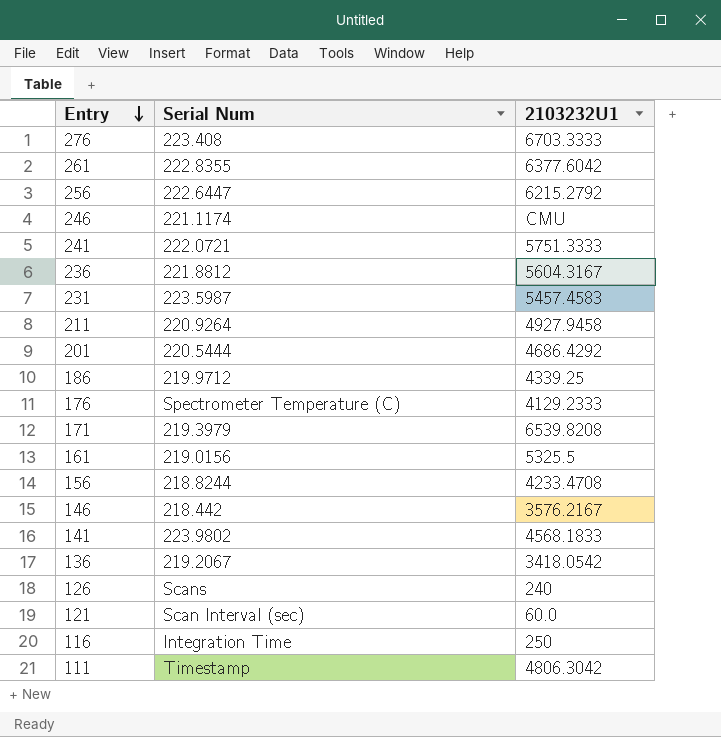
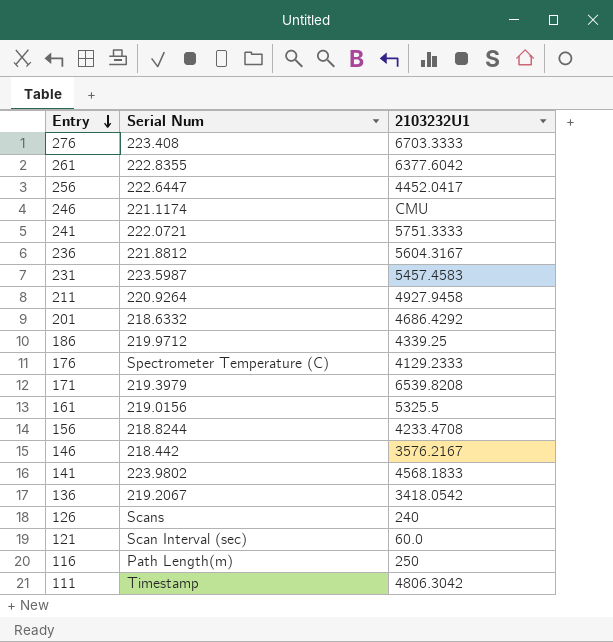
256 | 2103232U1: 6215.2792 -> 4452.0417
201 | Serial Num: 220.5444 -> 218.6332
116 | Serial Num: Integration Time -> Path Length(m)

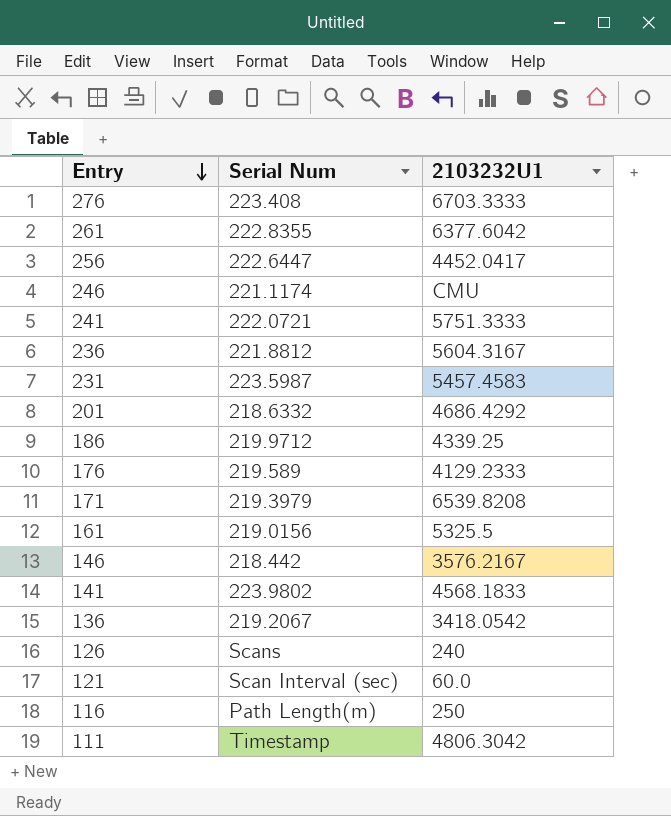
row 211: 220.9264 | 4927.9458 -> none
row 156: 218.8244 | 4233.4708 -> none
176 | Serial Num: Spectrometer Temperature (C) -> 219.589

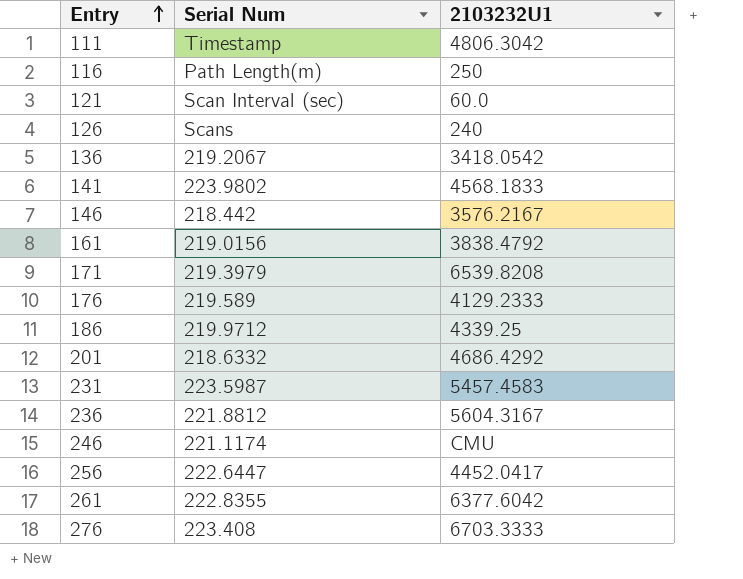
row order: Entry descending -> Entry ascending
row 241: 222.0721 | 5751.3333 -> none
161 | 2103232U1: 5325.5 -> 3838.4792

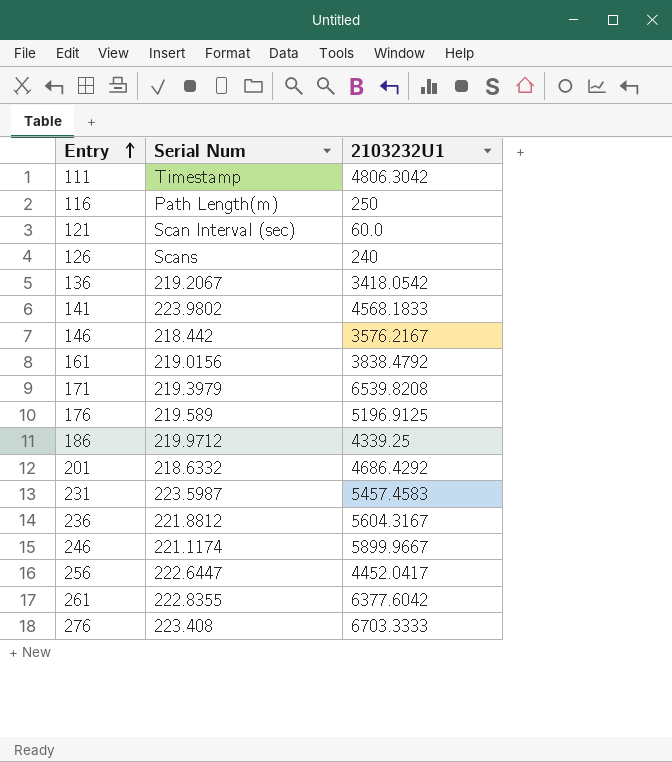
176 | 2103232U1: 4129.2333 -> 5196.9125
246 | 2103232U1: CMU -> 5899.9667

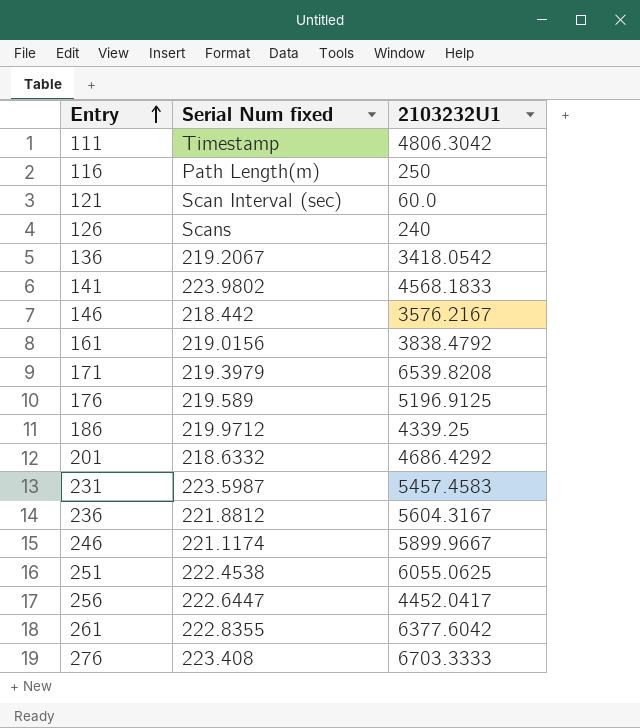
column name: Serial Num -> Serial Num fixed
row 251: none -> 222.4538 | 6055.0625

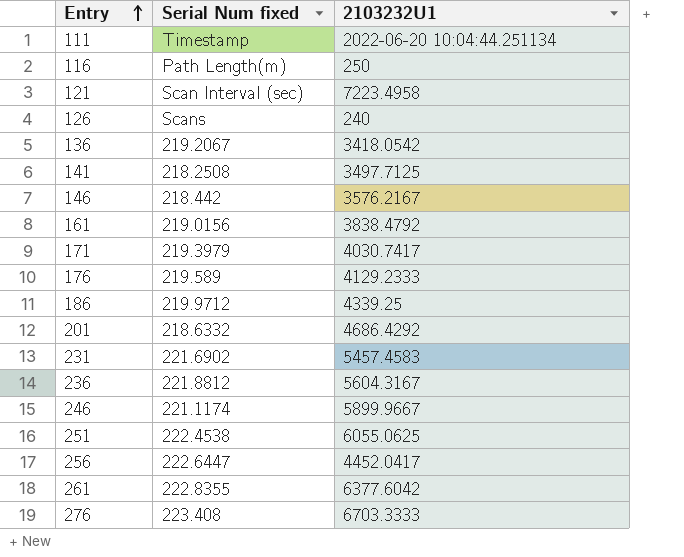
111 | 2103232U1: 4806.3042 -> 2022-06-20 10:04:44.251134
121 | 2103232U1: 60.0 -> 7223.4958
141 | Serial Num fixed: 223.9802 -> 218.2508
141 | 2103232U1: 4568.1833 -> 3497.7125
171 | 2103232U1: 6539.8208 -> 4030.7417
176 | 2103232U1: 5196.9125 -> 4129.2333
231 | Serial Num fixed: 223.5987 -> 221.6902

